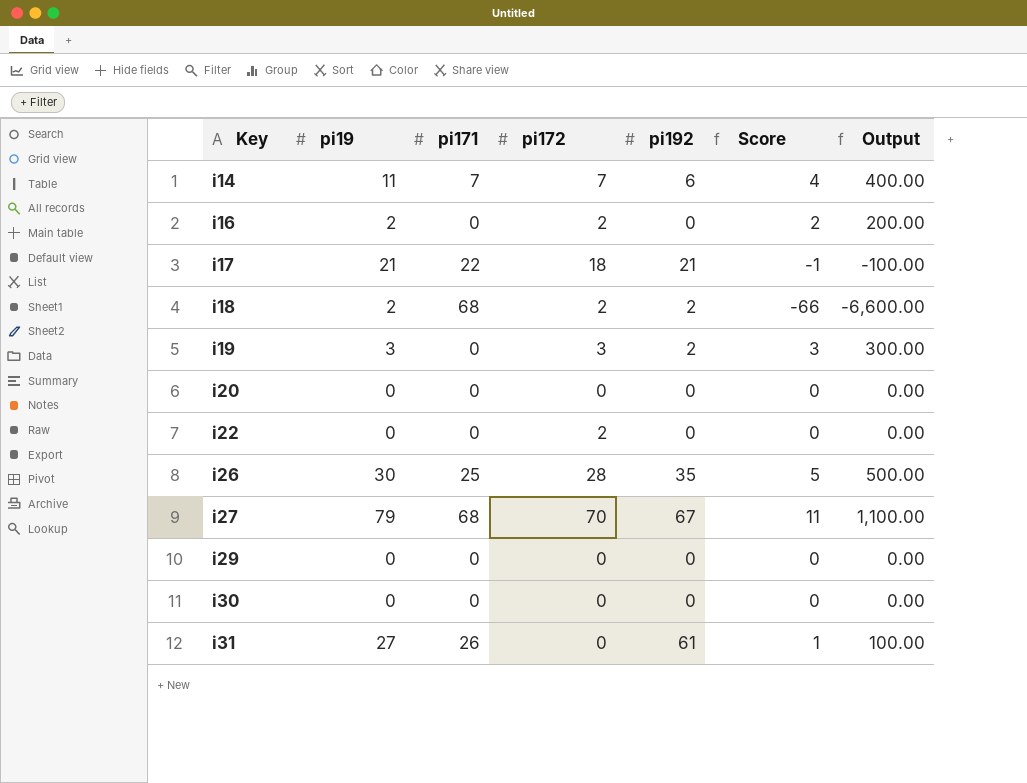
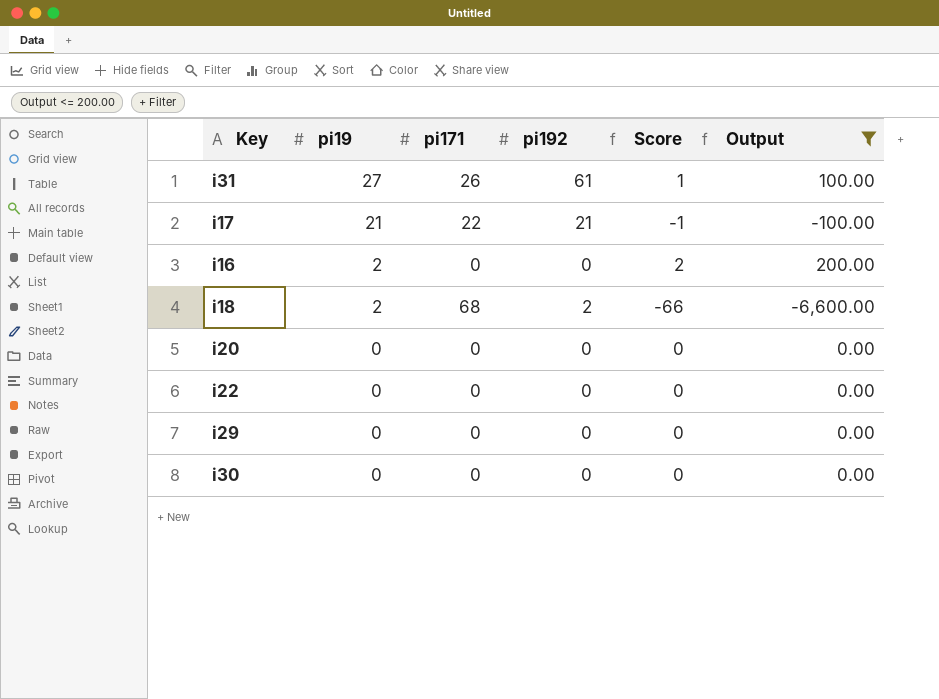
filter: none -> Output <= 200.00
row order: Key ascending -> pi19 descending
column pi172 | position: 4 -> none

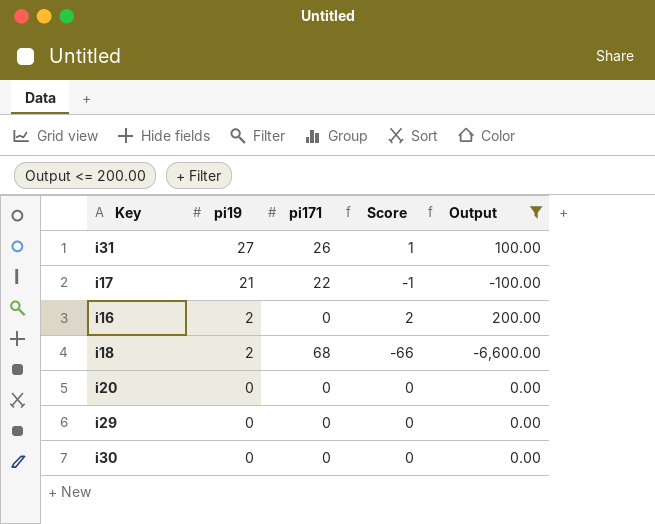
column pi192 | position: 4 -> none
row i22: 0 | 0 | 0 | 0 | 0.00 -> none

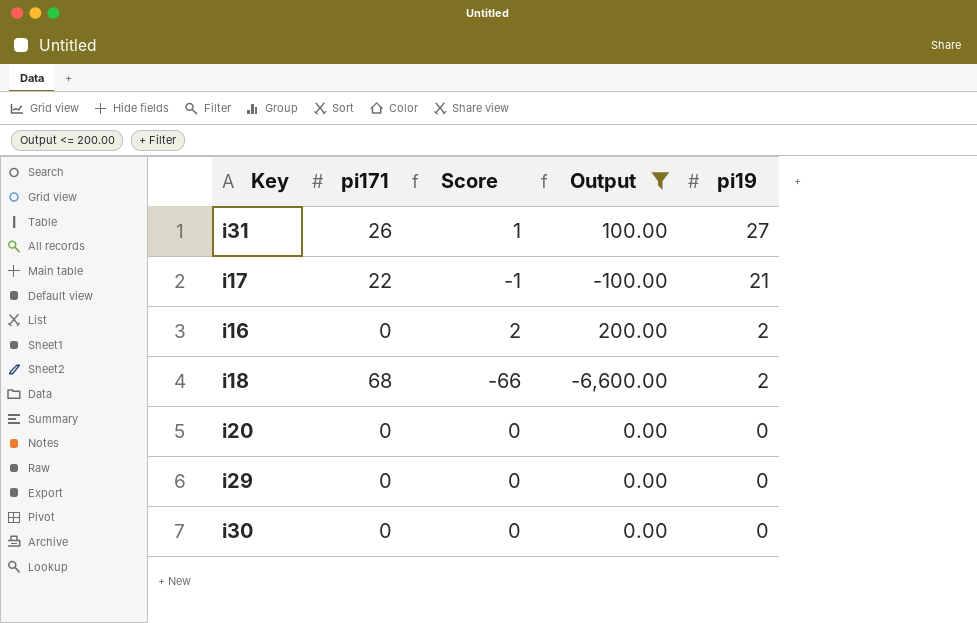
column pi19 | position: 2 -> 5

